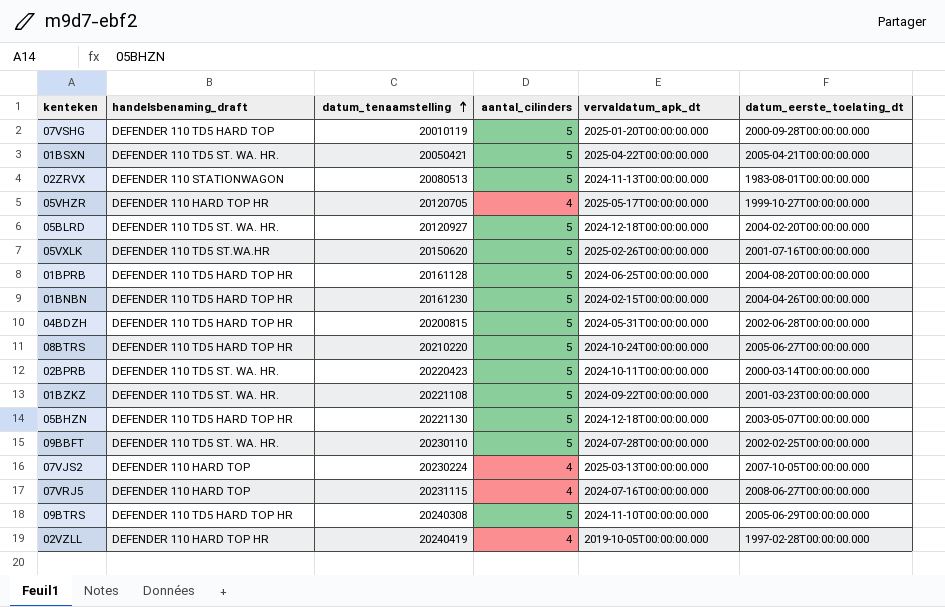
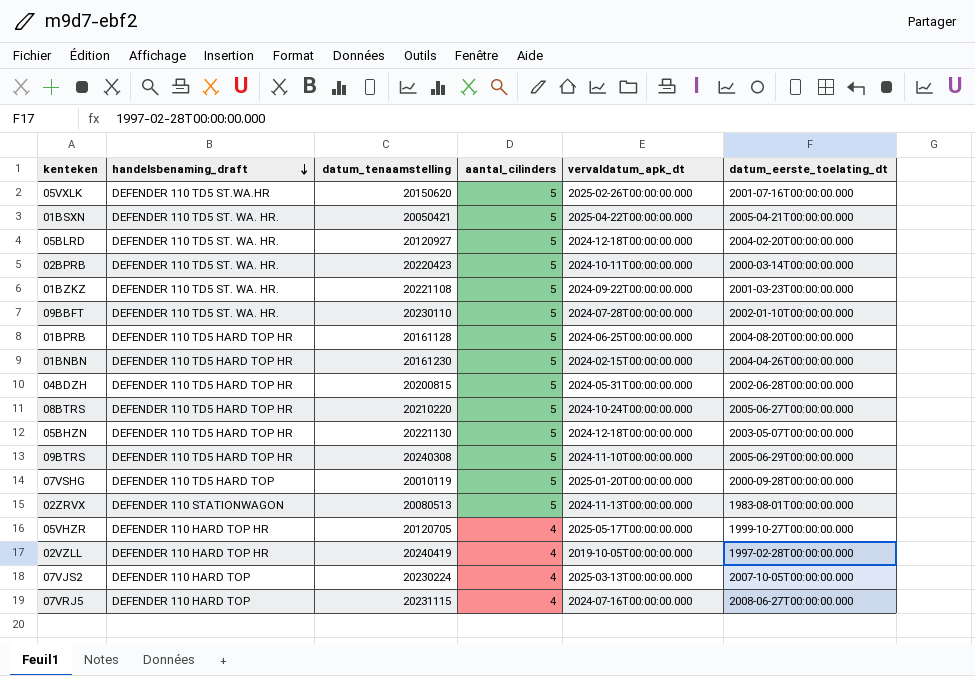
row order: datum_tenaamstelling ascending -> handelsbenaming_draft descending
09BBFT | datum_eerste_toelating_dt: 2002-02-25T00:00:00.000 -> 2002-01-10T00:00:00.000

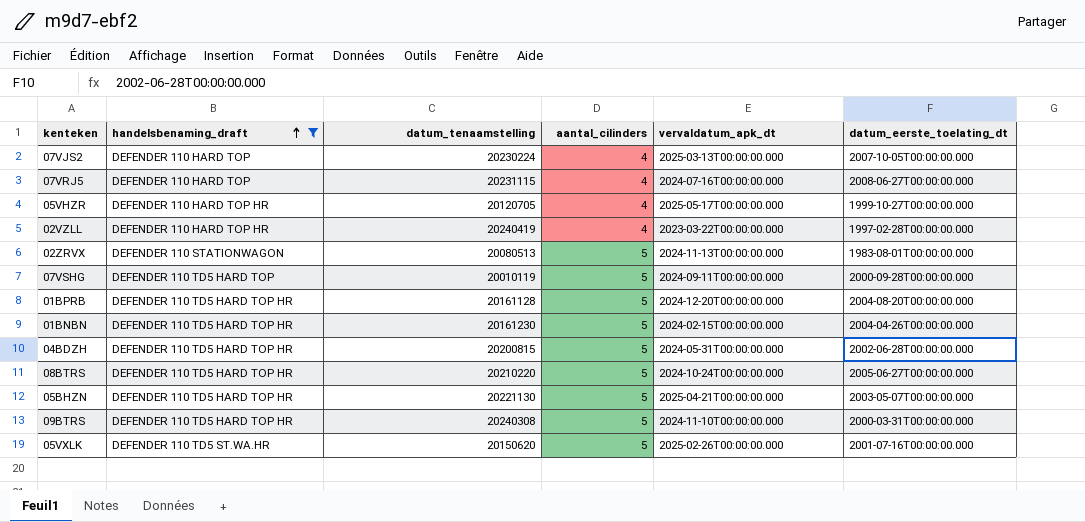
filter: none -> handelsbenaming_draft != DEFENDER 110 TD5 ST. WA. HR.
row order: handelsbenaming_draft descending -> handelsbenaming_draft ascending
02VZLL | vervaldatum_apk_dt: 2019-10-05T00:00:00.000 -> 2023-03-22T00:00:00.000
07VSHG | vervaldatum_apk_dt: 2025-01-20T00:00:00.000 -> 2024-09-11T00:00:00.000
01BPRB | vervaldatum_apk_dt: 2024-06-25T00:00:00.000 -> 2024-12-20T00:00:00.000
05BHZN | vervaldatum_apk_dt: 2024-12-18T00:00:00.000 -> 2025-04-21T00:00:00.000
09BTRS | datum_eerste_toelating_dt: 2005-06-29T00:00:00.000 -> 2000-03-31T00:00:00.000

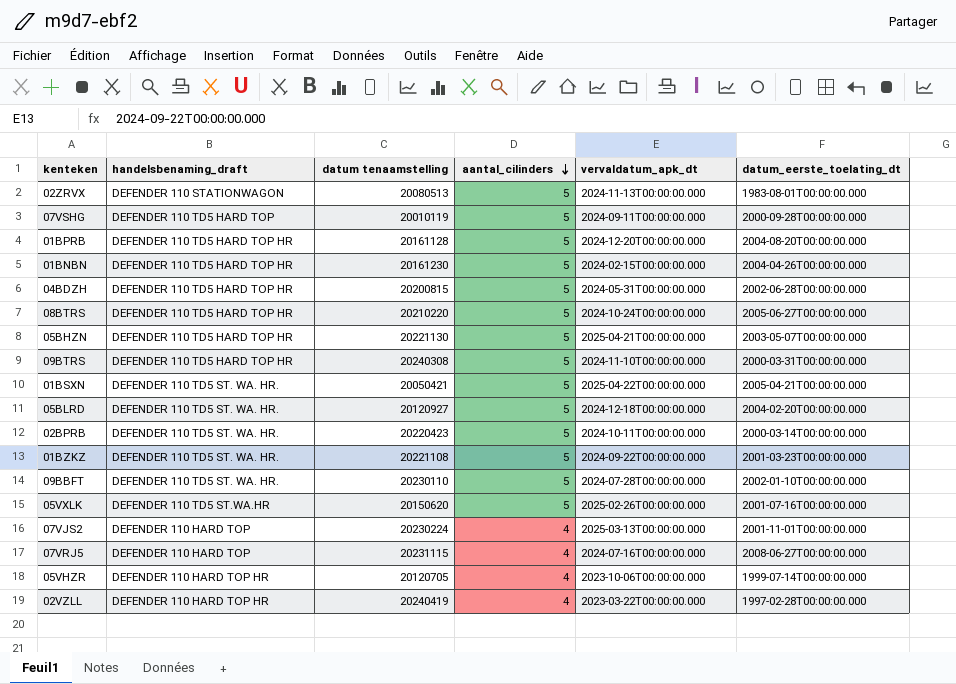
filter: handelsbenaming_draft != DEFENDER 110 TD5 ST. WA. HR. -> none
row order: handelsbenaming_draft ascending -> aantal_cilinders descending
column name: datum_tenaamstelling -> datum tenaamstelling
07VJS2 | datum_eerste_toelating_dt: 2007-10-05T00:00:00.000 -> 2001-11-01T00:00:00.000
05VHZR | vervaldatum_apk_dt: 2025-05-17T00:00:00.000 -> 2023-10-06T00:00:00.000
05VHZR | datum_eerste_toelating_dt: 1999-10-27T00:00:00.000 -> 1999-07-14T00:00:00.000

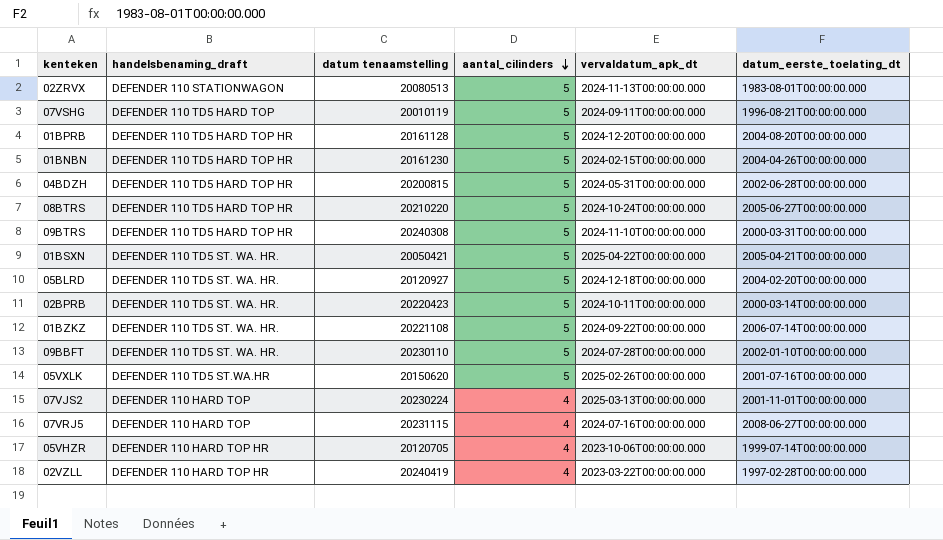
row 05BHZN: DEFENDER 110 TD5 HARD TOP HR | 20221130 | 5 | 2025-04-21T00:00:00.000 | 2003-05-07T00:00:00.000 -> none
07VSHG | datum_eerste_toelating_dt: 2000-09-28T00:00:00.000 -> 1996-08-21T00:00:00.000
01BZKZ | datum_eerste_toelating_dt: 2001-03-23T00:00:00.000 -> 2006-07-14T00:00:00.000

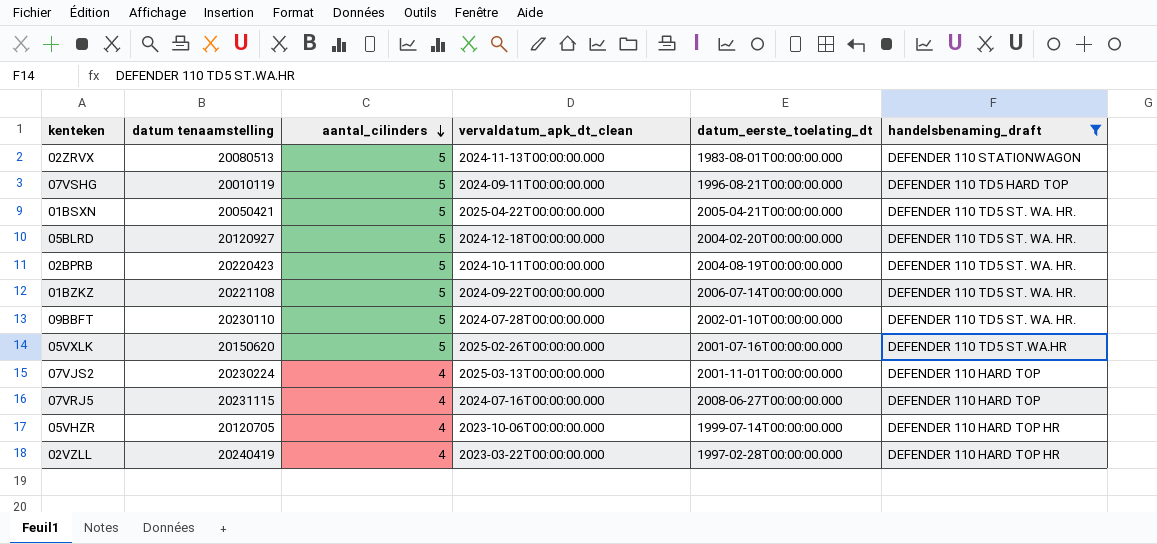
filter: none -> handelsbenaming_draft != DEFENDER 110 TD5 HARD TOP HR
column name: vervaldatum_apk_dt -> vervaldatum_apk_dt_clean
column handelsbenaming_draft | position: 2 -> 6
02BPRB | datum_eerste_toelating_dt: 2000-03-14T00:00:00.000 -> 2004-08-19T00:00:00.000

